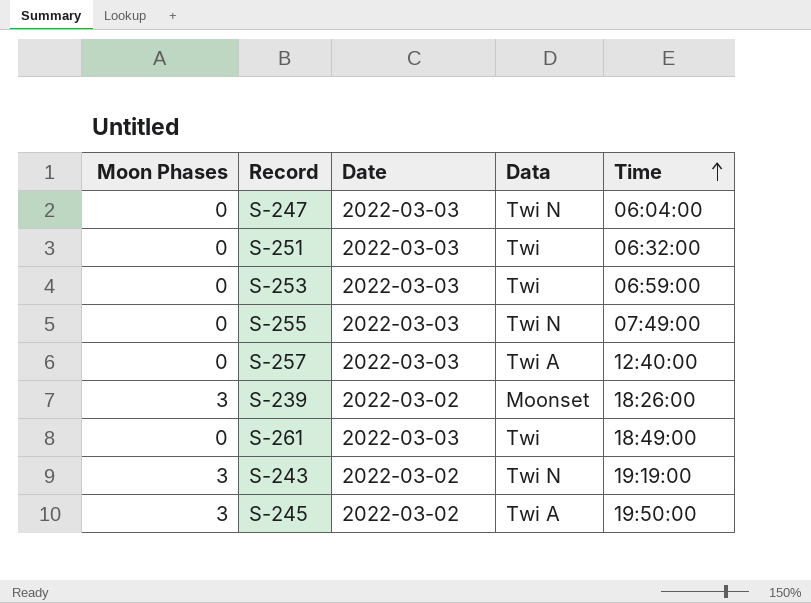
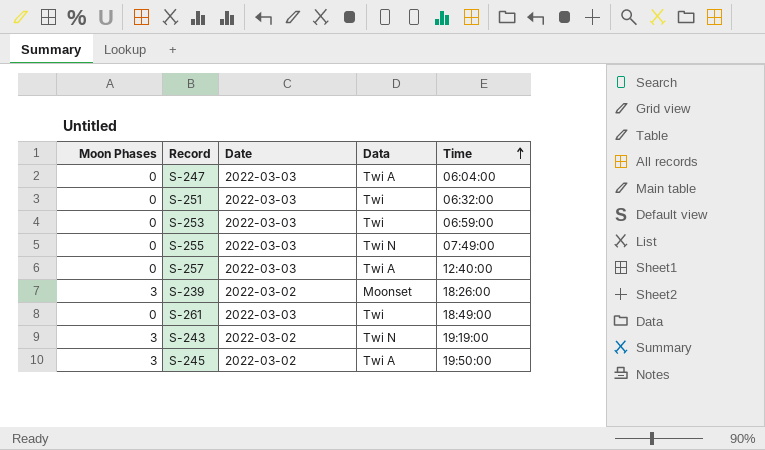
S-247 | Data: Twi N -> Twi A

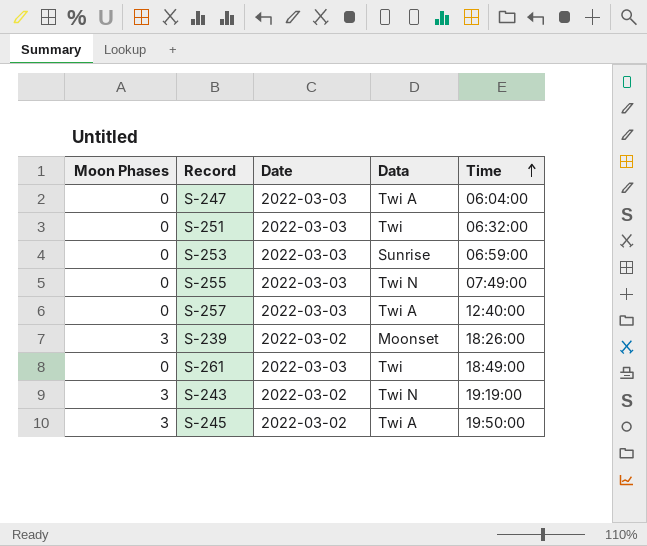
S-253 | Data: Twi -> Sunrise

